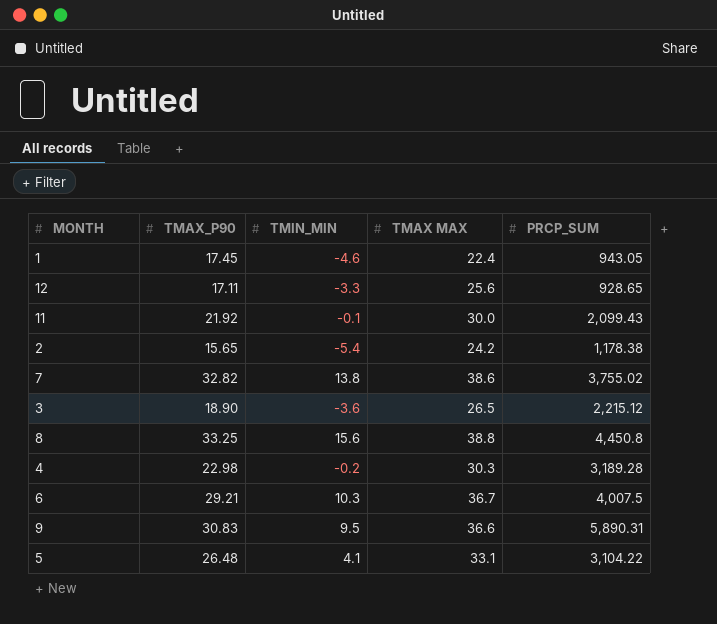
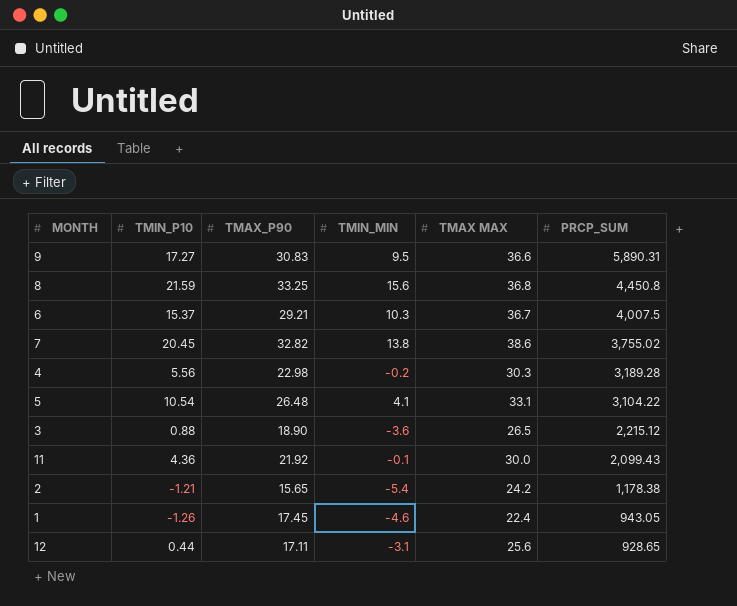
row order: none -> PRCP_SUM descending
column TMIN_P10 | position: none -> 2
8 | TMAX MAX: 38.8 -> 36.8
12 | TMIN_MIN: -3.3 -> -3.1

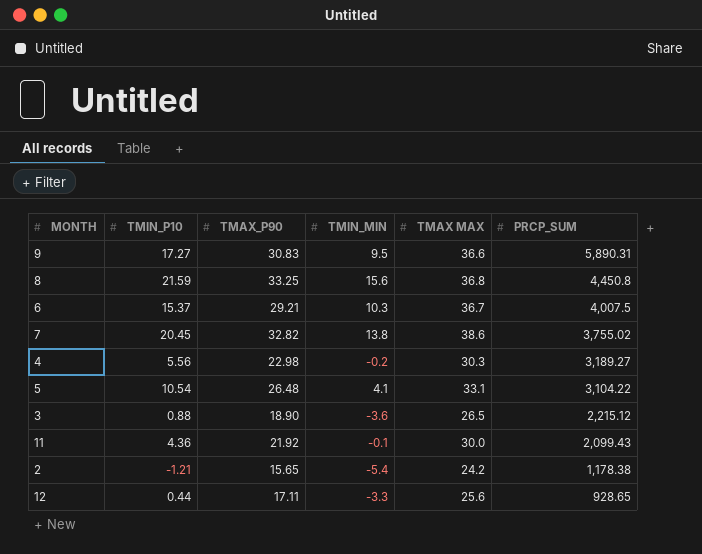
row 1: -1.26 | 17.45 | -4.6 | 22.4 | 943.05 -> none
4 | PRCP_SUM: 3,189.28 -> 3,189.27
12 | TMIN_MIN: -3.1 -> -3.3

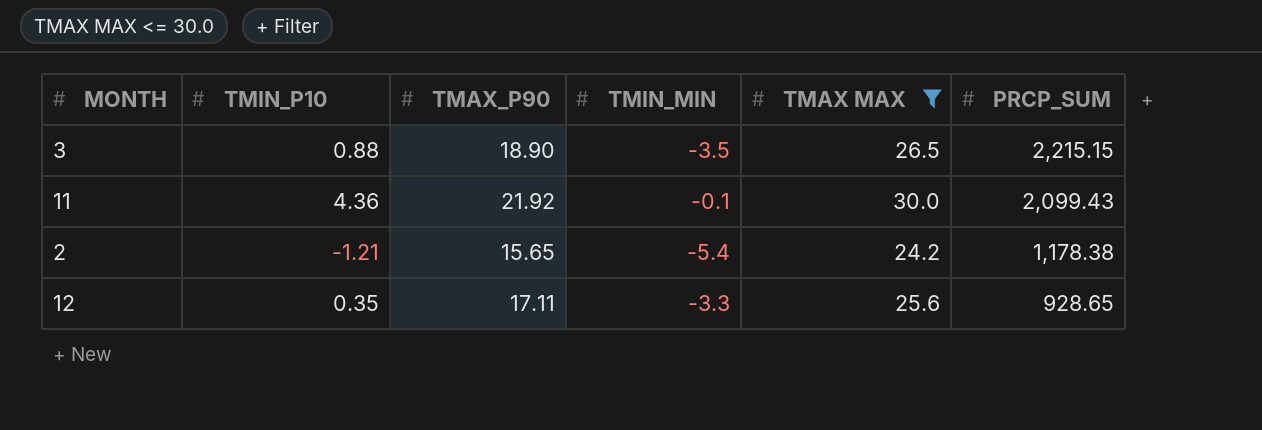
filter: none -> TMAX MAX <= 30.0
3 | TMIN_MIN: -3.6 -> -3.5
3 | PRCP_SUM: 2,215.12 -> 2,215.15
12 | TMIN_P10: 0.44 -> 0.35

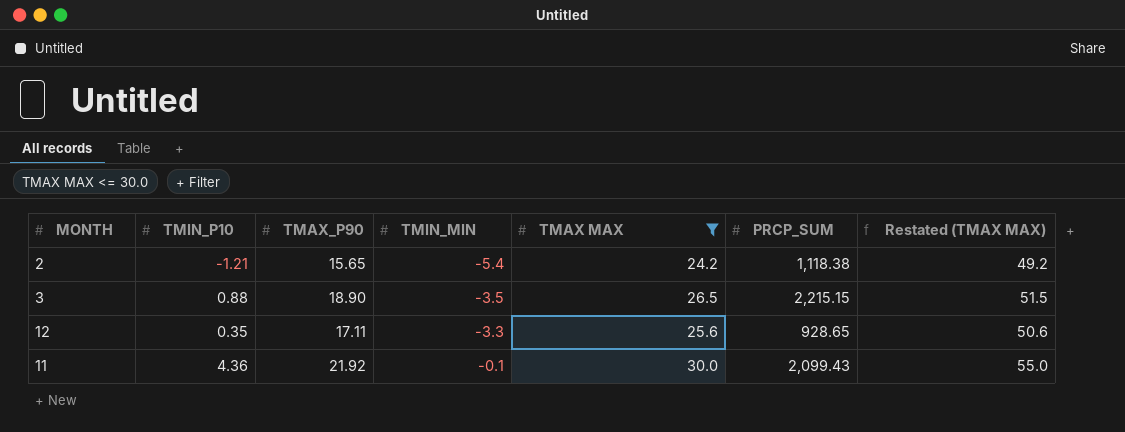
row order: PRCP_SUM descending -> TMIN_MIN ascending
column Restated (TMAX MAX) | formula: none -> [TMAX MAX] + 25
2 | PRCP_SUM: 1,178.38 -> 1,118.38

